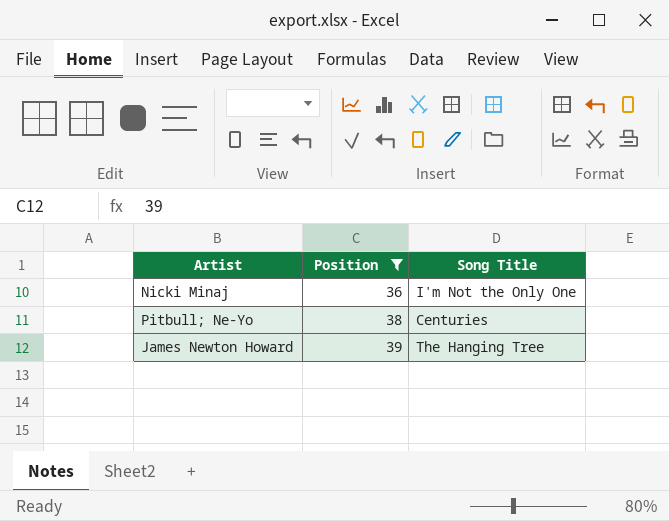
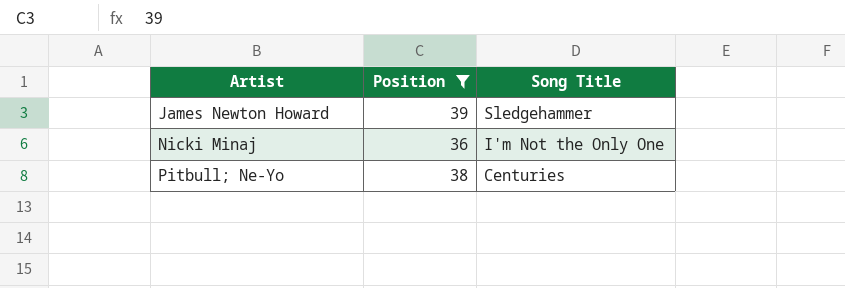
row order: Position ascending -> Artist ascending
James Newton Howard | Song Title: The Hanging Tree -> Sledgehammer

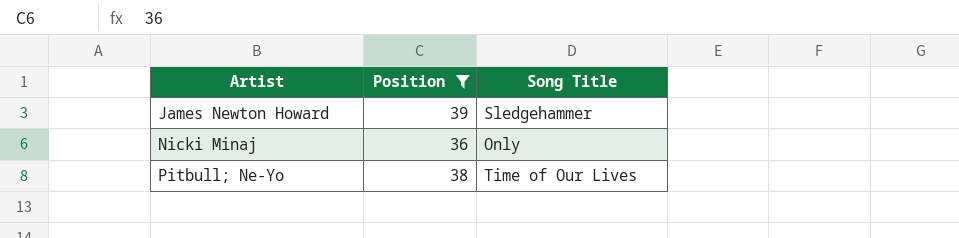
Nicki Minaj | Song Title: I'm Not the Only One -> Only
Pitbull; Ne-Yo | Song Title: Centuries -> Time of Our Lives

